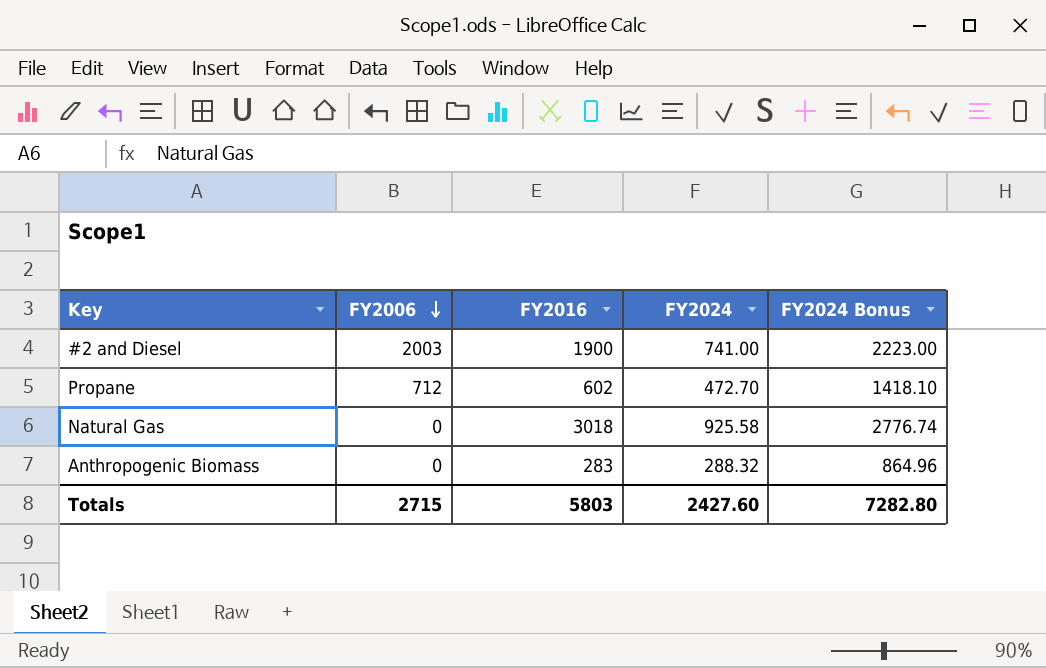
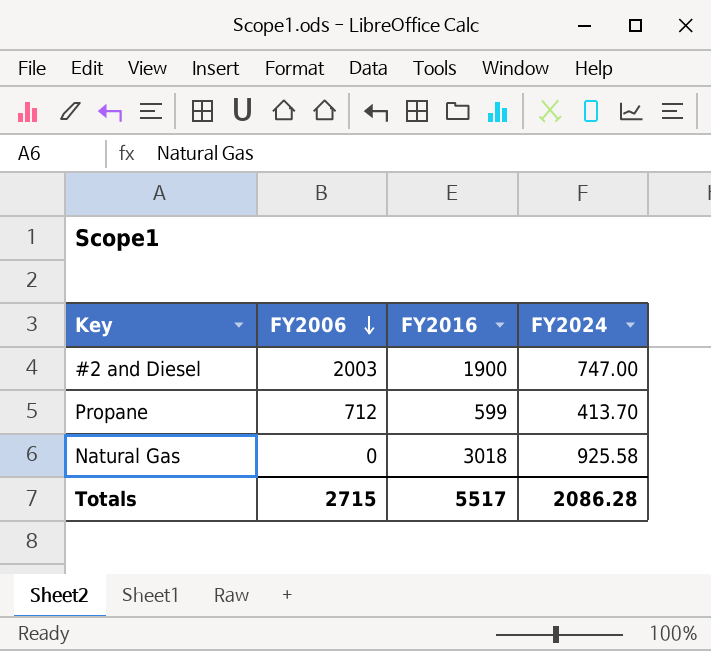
column FY2024 Bonus | formula: [FY2024] * 3 -> none
row Anthropogenic Biomass: 0 | 283 | 288.32 | 864.96 -> none
#2 and Diesel | FY2024: 741.00 -> 747.00
Propane | FY2016: 602 -> 599
Propane | FY2024: 472.70 -> 413.70
Totals | FY2016: 5803 -> 5517
Totals | FY2024: 2427.60 -> 2086.28

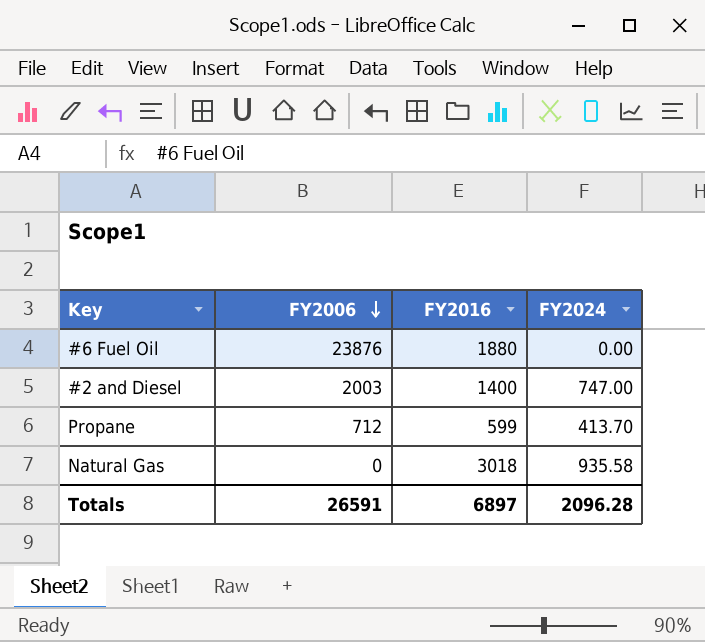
row #6 Fuel Oil: none -> 23876 | 1880 | 0.00
#2 and Diesel | FY2016: 1900 -> 1400
Natural Gas | FY2024: 925.58 -> 935.58
Totals | FY2006: 2715 -> 26591
Totals | FY2016: 5517 -> 6897
Totals | FY2024: 2086.28 -> 2096.28

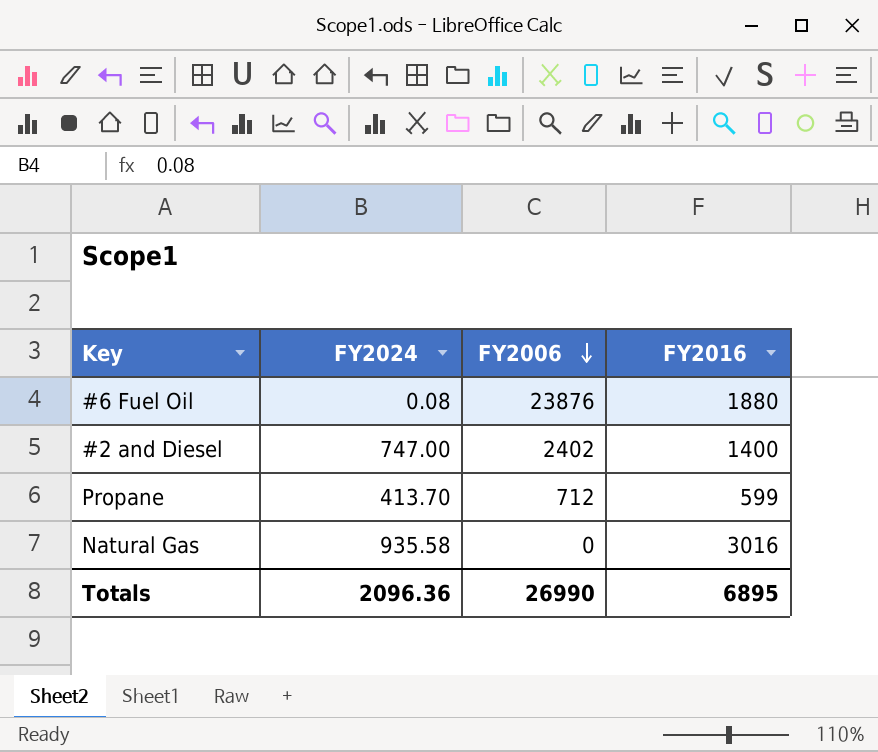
column FY2024 | position: 4 -> 2
#6 Fuel Oil | FY2024: 0.00 -> 0.08
#2 and Diesel | FY2006: 2003 -> 2402
Natural Gas | FY2016: 3018 -> 3016
Totals | FY2024: 2096.28 -> 2096.36
Totals | FY2006: 26591 -> 26990
Totals | FY2016: 6897 -> 6895

